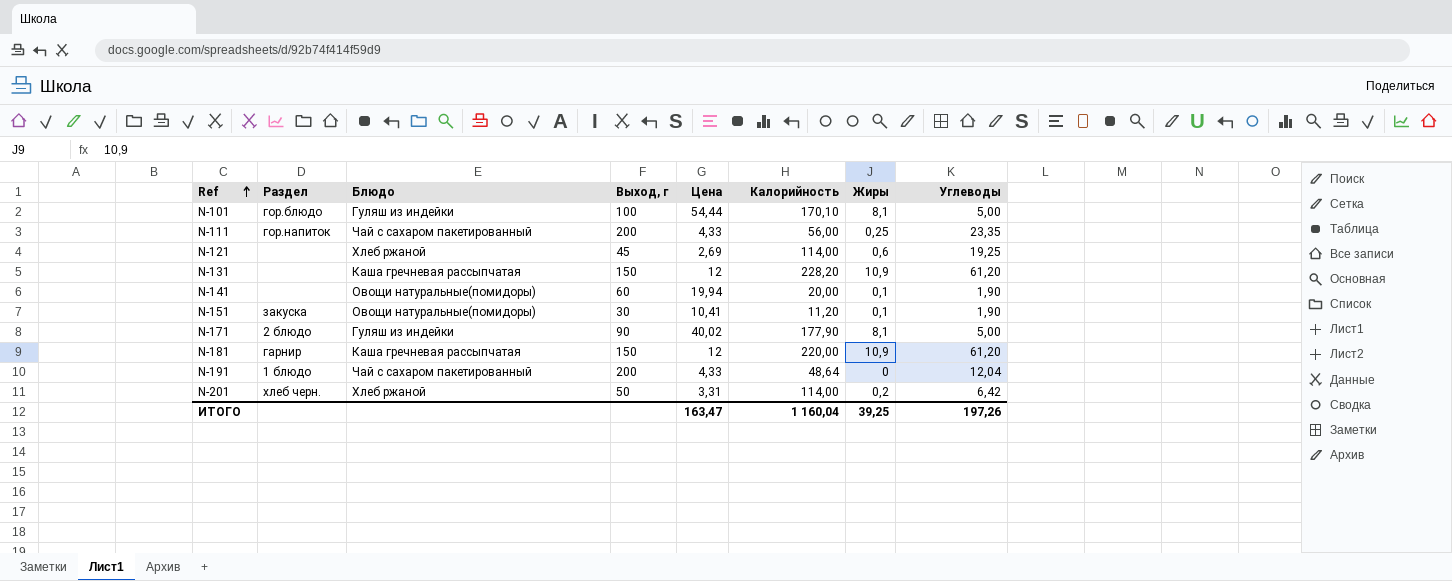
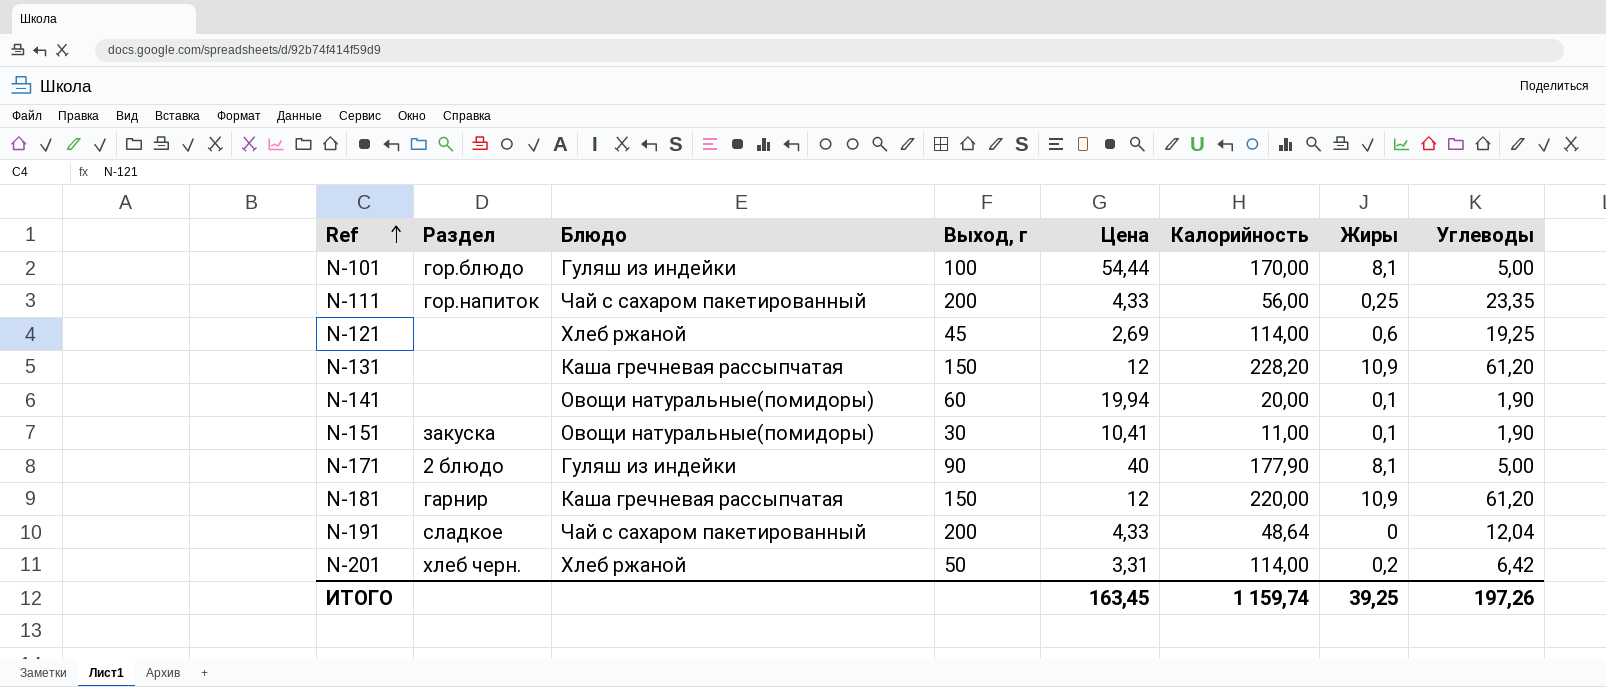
N-101 | Калорийность: 170,10 -> 170,00
N-151 | Калорийность: 11,20 -> 11,00
N-171 | Цена: 40,02 -> 40
N-191 | Раздел: 1 блюдо -> сладкое
ИТОГО | Цена: 163,47 -> 163,45
ИТОГО | Калорийность: 1 160,04 -> 1 159,74

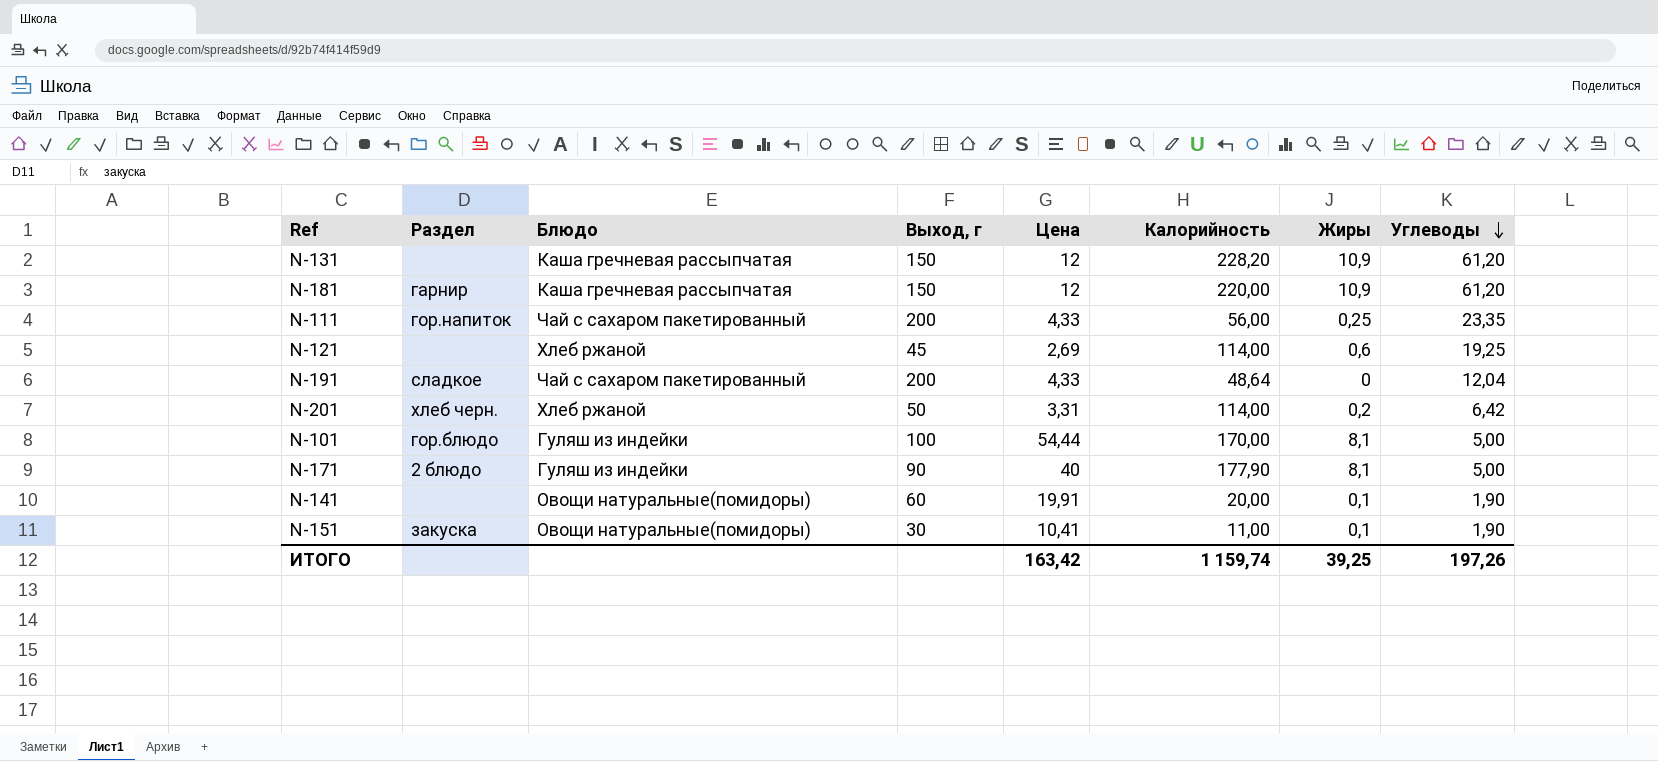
row order: Ref ascending -> Углеводы descending
N-141 | Цена: 19,94 -> 19,91
ИТОГО | Цена: 163,45 -> 163,42

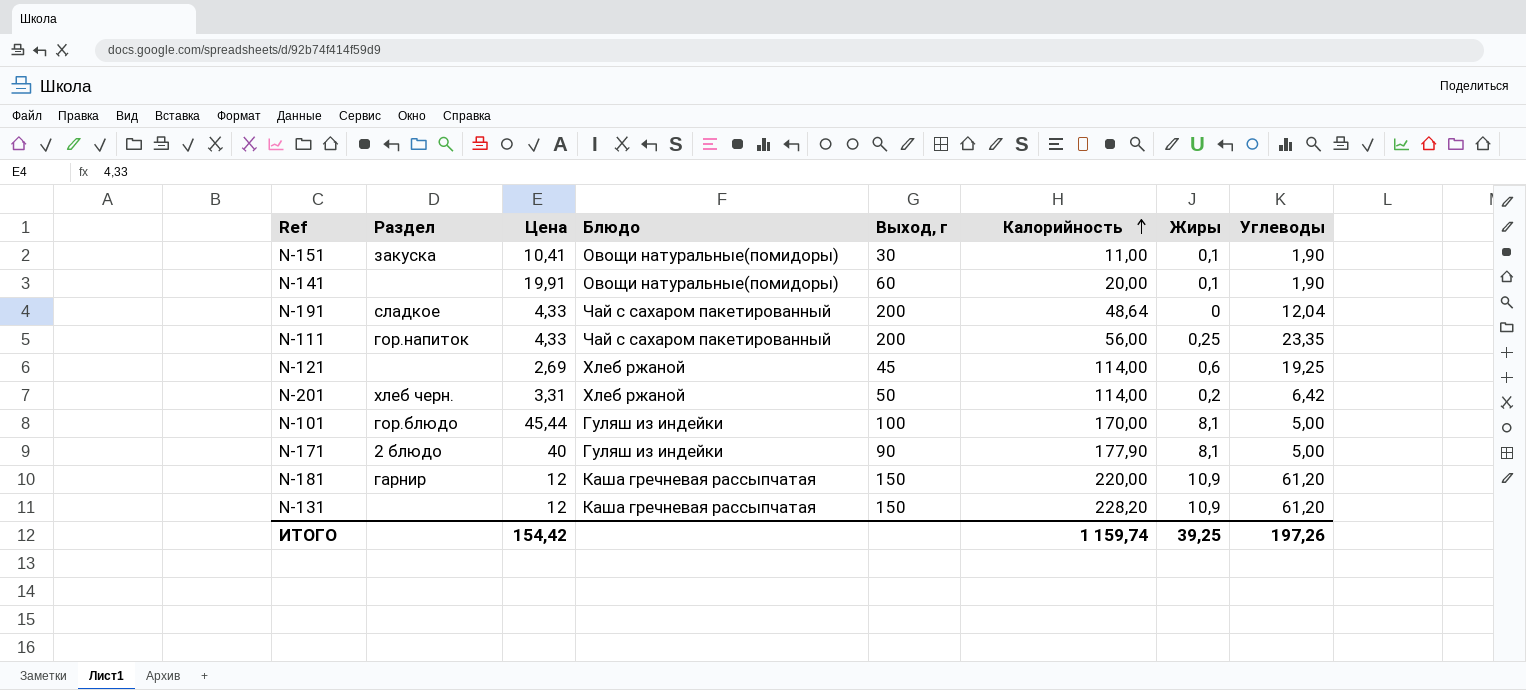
row order: Углеводы descending -> Калорийность ascending
column Цена | position: 5 -> 3
N-101 | Цена: 54,44 -> 45,44
ИТОГО | Цена: 163,42 -> 154,42

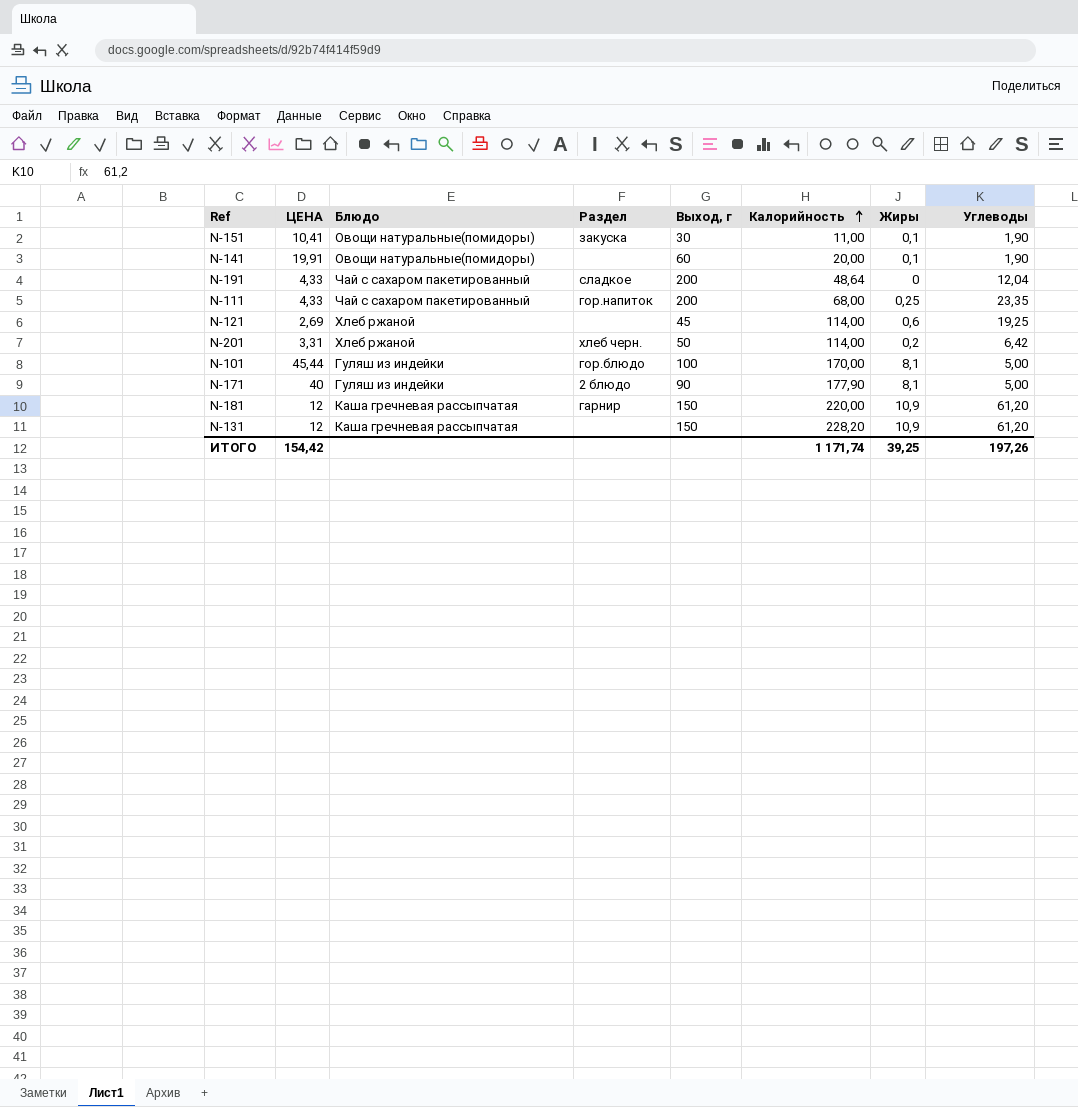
column name: Цена -> ЦЕНА
column Раздел | position: 2 -> 4
N-111 | Калорийность: 56,00 -> 68,00
ИТОГО | Калорийность: 1 159,74 -> 1 171,74

